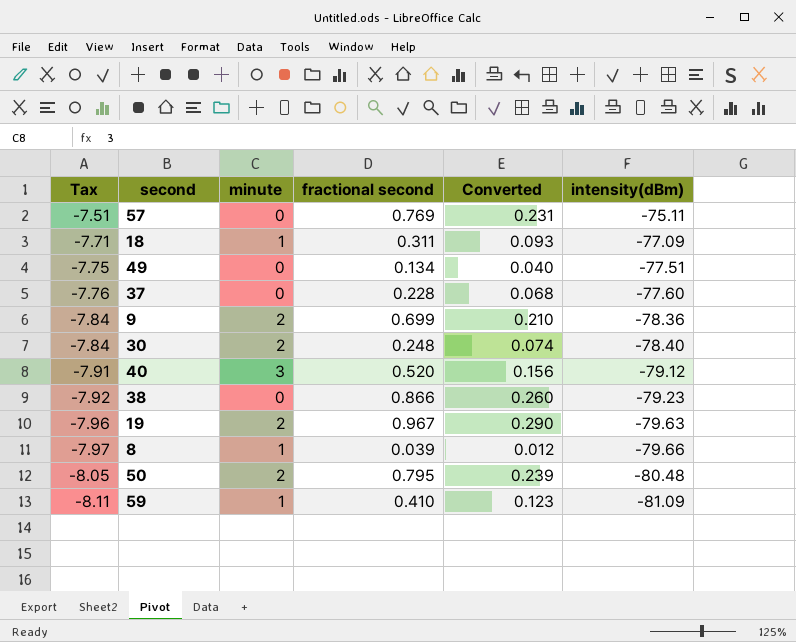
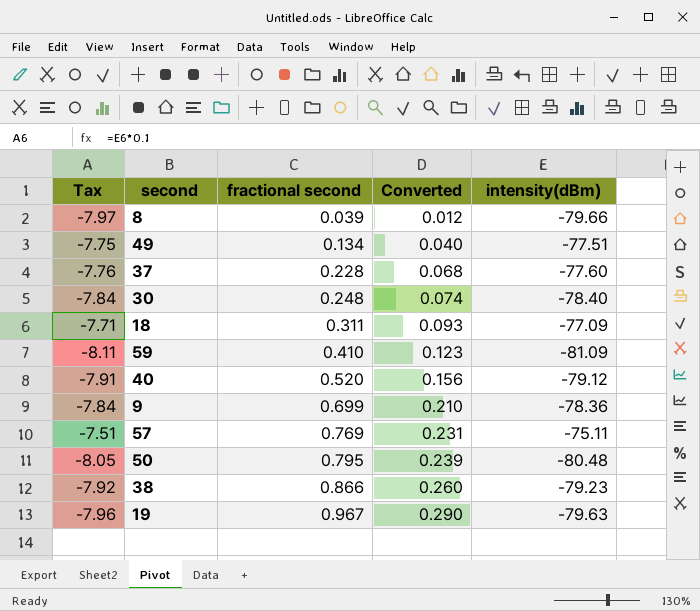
row order: Tax descending -> fractional second ascending
column minute | position: 3 -> none

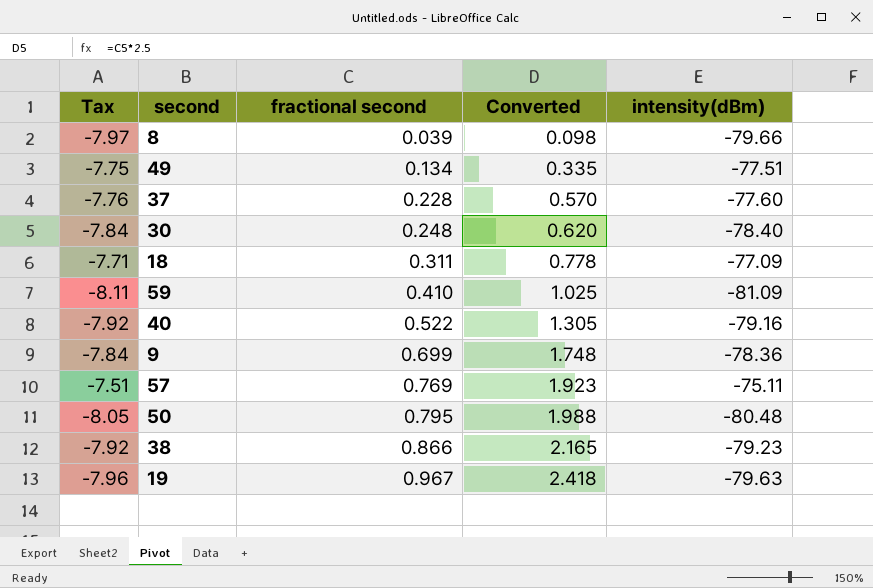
column Converted | formula: [fractional second] * 0.3 -> [fractional second] * 2.5
40 | Tax: -7.91 -> -7.92
40 | fractional second: 0.520 -> 0.522
40 | intensity(dBm): -79.12 -> -79.16

